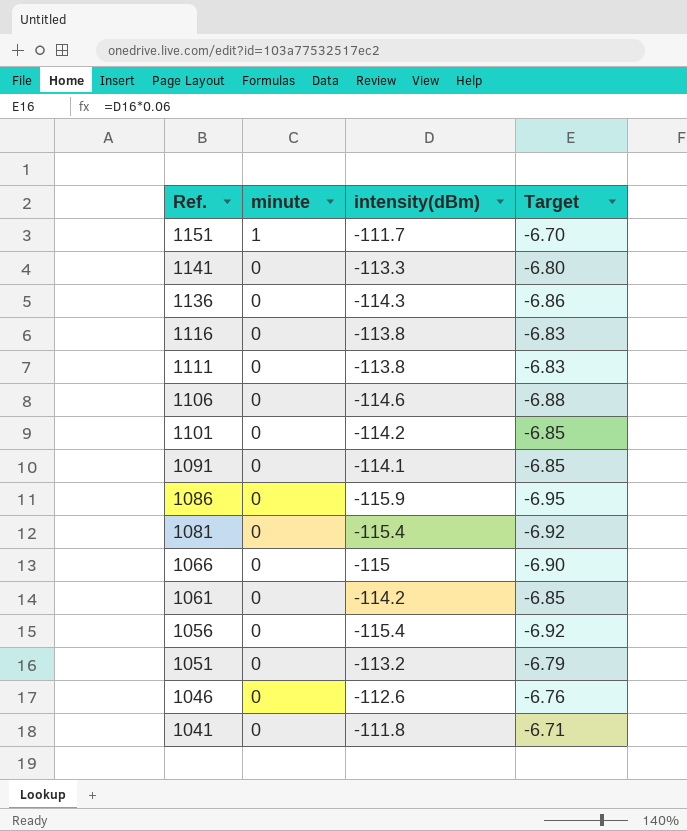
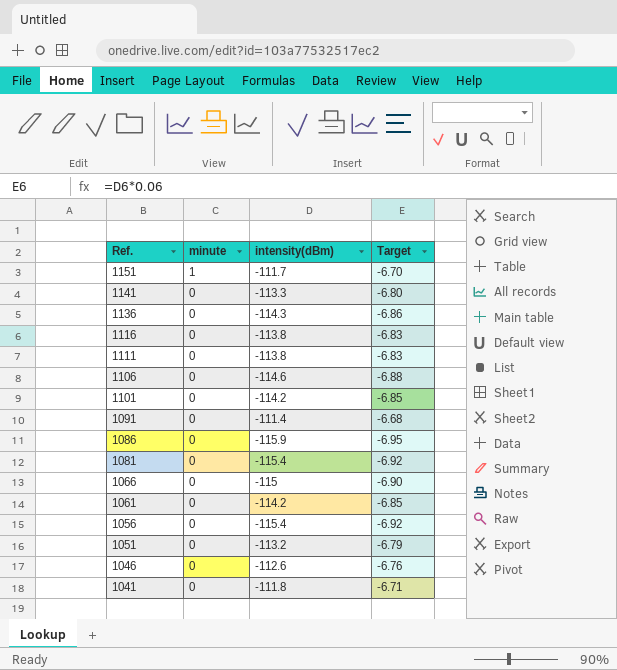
1091 | intensity(dBm): -114.1 -> -111.4
1091 | Target: -6.85 -> -6.68

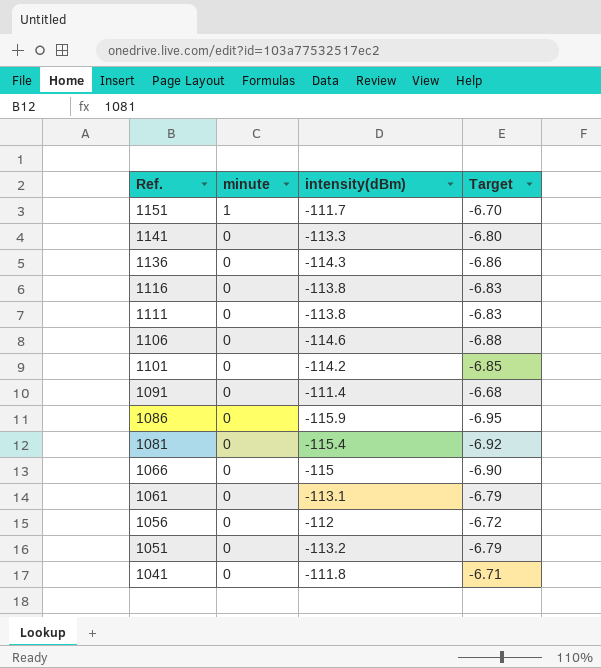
row 1046: 0 | -112.6 | -6.76 -> none
1061 | intensity(dBm): -114.2 -> -113.1
1061 | Target: -6.85 -> -6.79
1056 | intensity(dBm): -115.4 -> -112
1056 | Target: -6.92 -> -6.72

